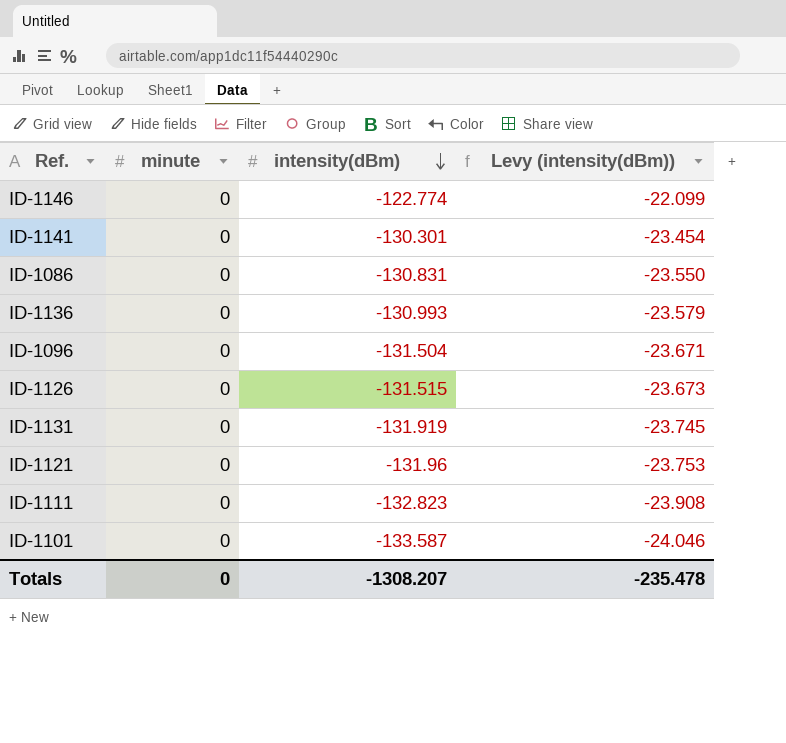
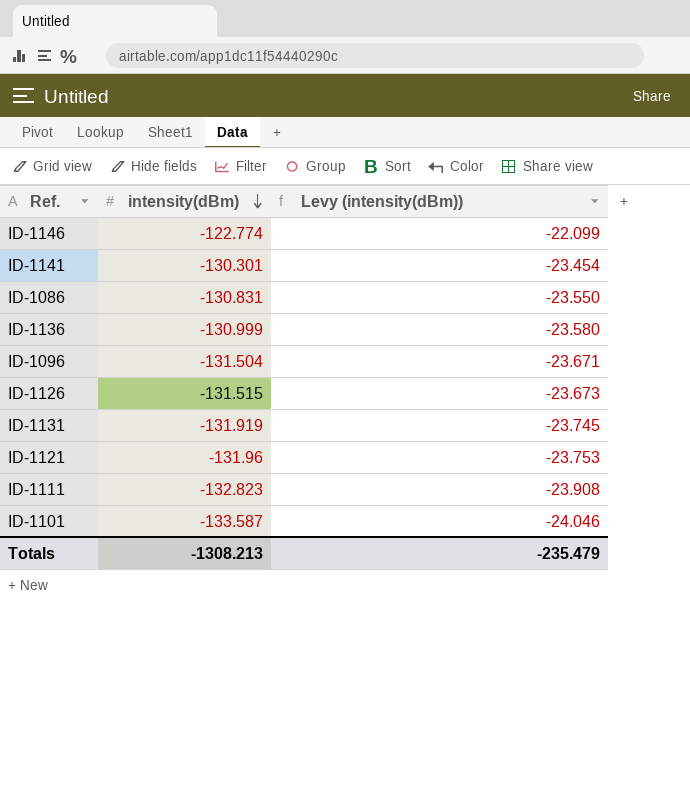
column minute | position: 2 -> none
ID-1136 | intensity(dBm): -130.993 -> -130.999
ID-1136 | Levy (intensity(dBm)): -23.579 -> -23.580
Totals | intensity(dBm): -1308.207 -> -1308.213
Totals | Levy (intensity(dBm)): -235.478 -> -235.479

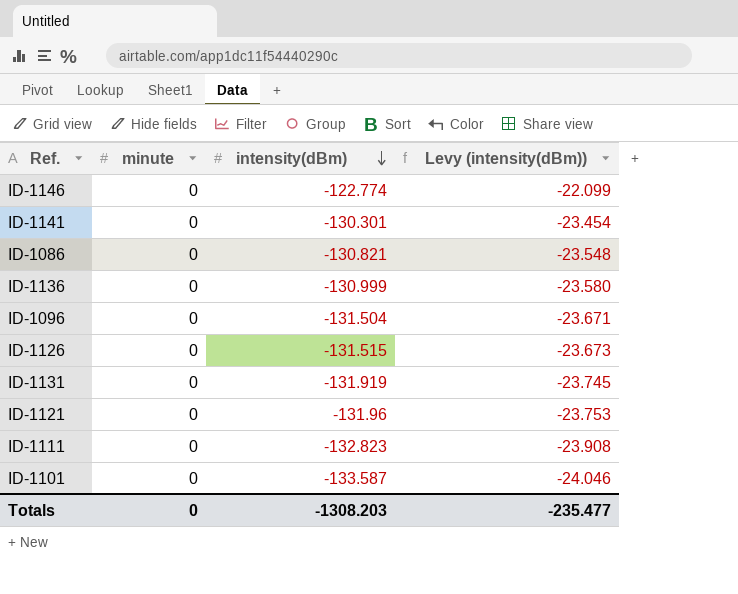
column minute | position: none -> 2
ID-1086 | intensity(dBm): -130.831 -> -130.821
ID-1086 | Levy (intensity(dBm)): -23.550 -> -23.548
Totals | intensity(dBm): -1308.213 -> -1308.203
Totals | Levy (intensity(dBm)): -235.479 -> -235.477

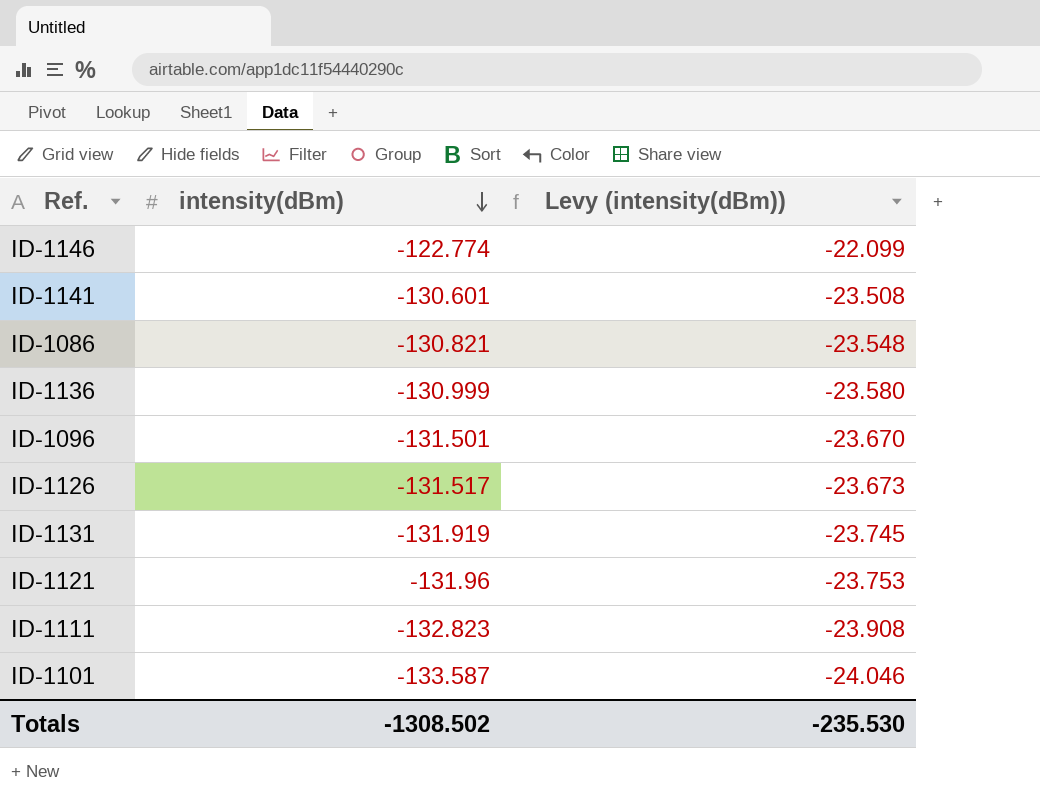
column minute | position: 2 -> none
ID-1141 | intensity(dBm): -130.301 -> -130.601
ID-1141 | Levy (intensity(dBm)): -23.454 -> -23.508
ID-1096 | intensity(dBm): -131.504 -> -131.501
ID-1096 | Levy (intensity(dBm)): -23.671 -> -23.670
ID-1126 | intensity(dBm): -131.515 -> -131.517
Totals | intensity(dBm): -1308.203 -> -1308.502
Totals | Levy (intensity(dBm)): -235.477 -> -235.530

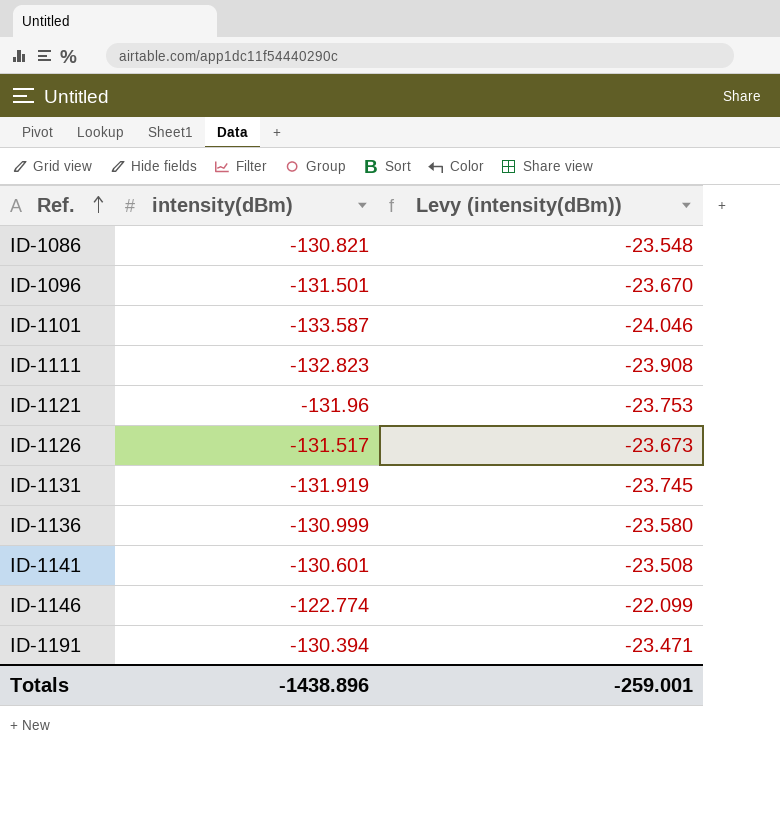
row order: intensity(dBm) descending -> Ref. ascending
row ID-1191: none -> -130.394 | -23.471
Totals | intensity(dBm): -1308.502 -> -1438.896
Totals | Levy (intensity(dBm)): -235.530 -> -259.001

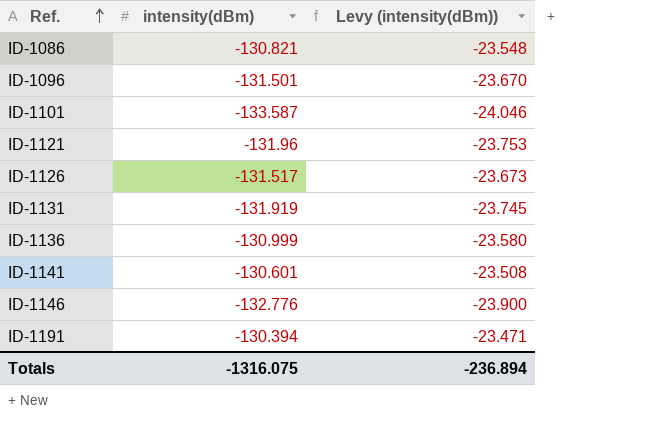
row ID-1111: -132.823 | -23.908 -> none
ID-1146 | intensity(dBm): -122.774 -> -132.776
ID-1146 | Levy (intensity(dBm)): -22.099 -> -23.900
Totals | intensity(dBm): -1438.896 -> -1316.075
Totals | Levy (intensity(dBm)): -259.001 -> -236.894

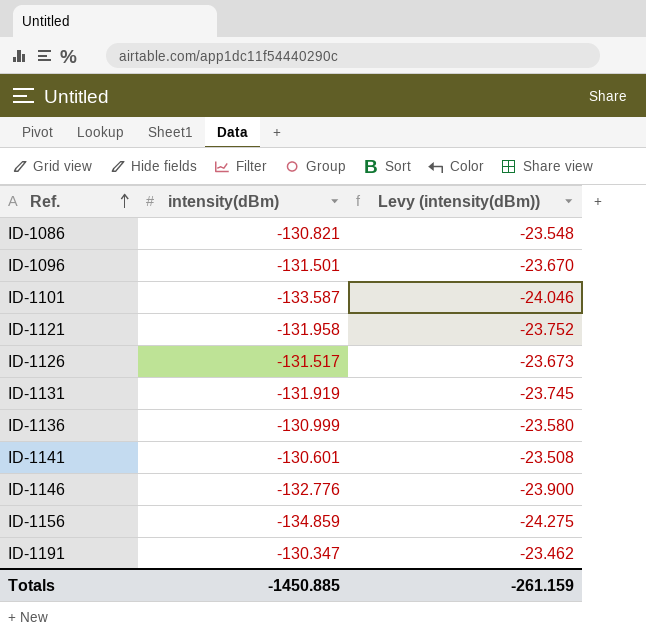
ID-1121 | intensity(dBm): -131.96 -> -131.958
ID-1121 | Levy (intensity(dBm)): -23.753 -> -23.752
row ID-1156: none -> -134.859 | -24.275
ID-1191 | intensity(dBm): -130.394 -> -130.347
ID-1191 | Levy (intensity(dBm)): -23.471 -> -23.462
Totals | intensity(dBm): -1316.075 -> -1450.885
Totals | Levy (intensity(dBm)): -236.894 -> -261.159

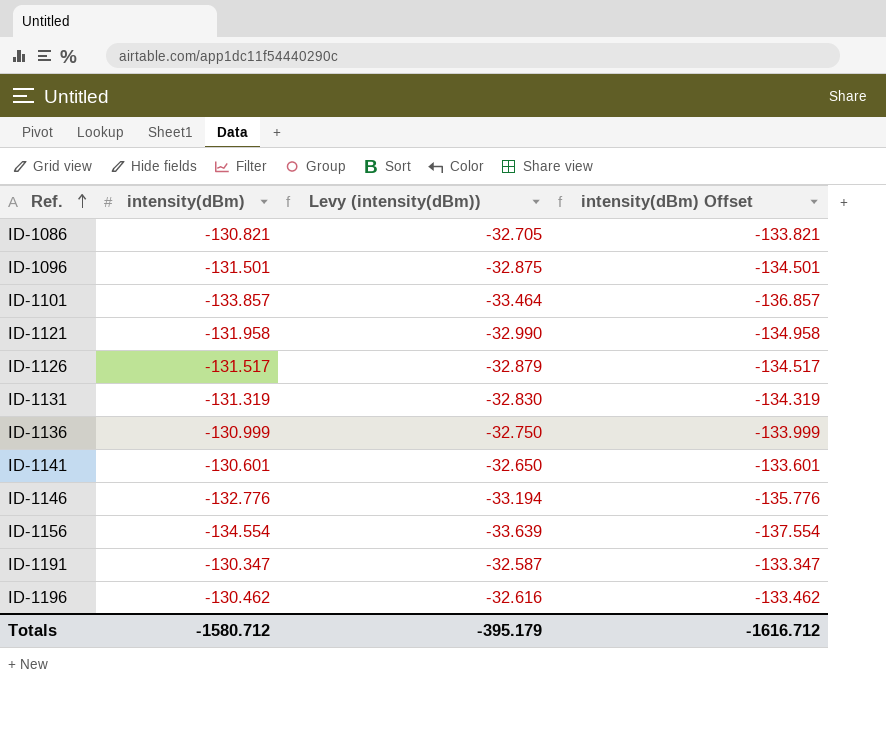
column Levy (intensity(dBm)) | formula: [intensity(dBm)] * 0.18 -> [intensity(dBm)] * 0.25
column intensity(dBm) Offset | formula: none -> [intensity(dBm)] - 3
ID-1101 | intensity(dBm): -133.587 -> -133.857
ID-1131 | intensity(dBm): -131.919 -> -131.319
ID-1156 | intensity(dBm): -134.859 -> -134.554
row ID-1196: none -> -130.462 | -32.616 | -133.462
Totals | intensity(dBm): -1450.885 -> -1580.712
Totals | Levy (intensity(dBm)): -261.159 -> -395.179

